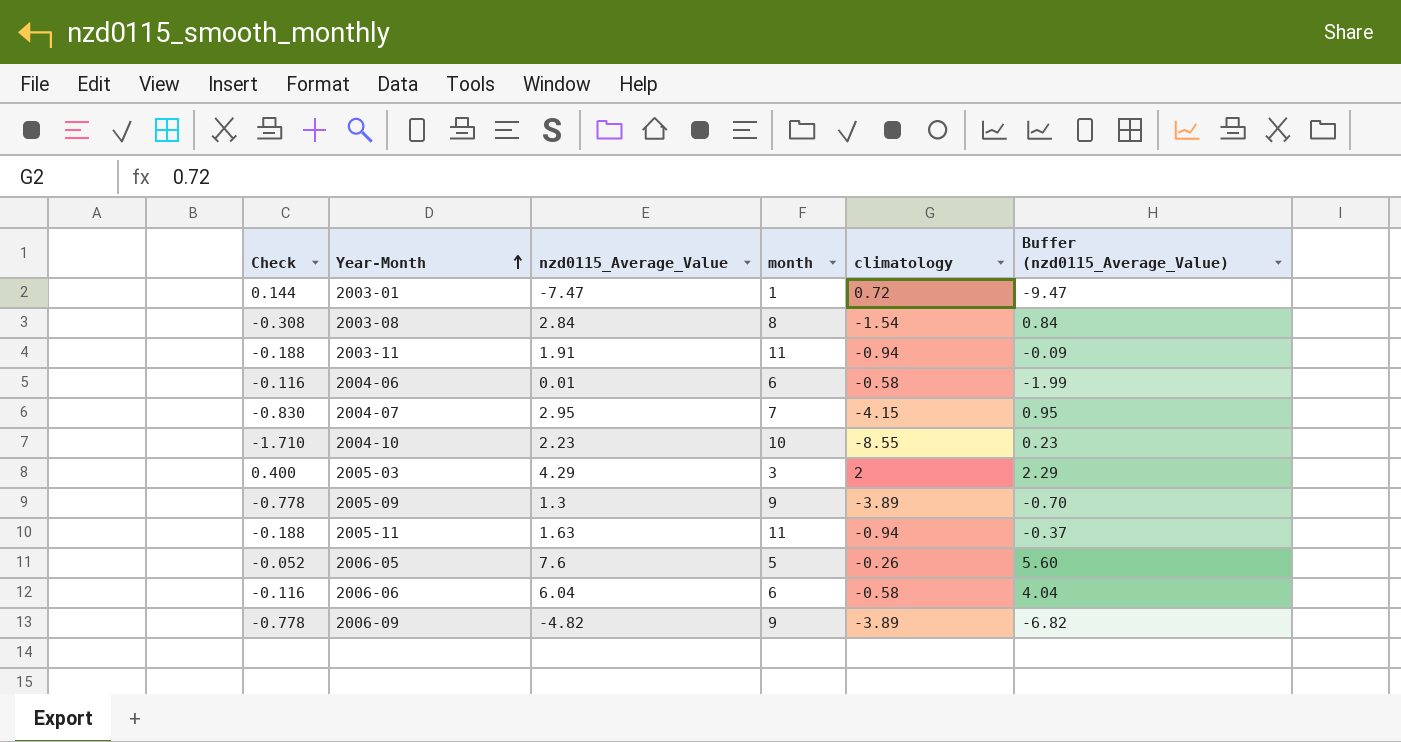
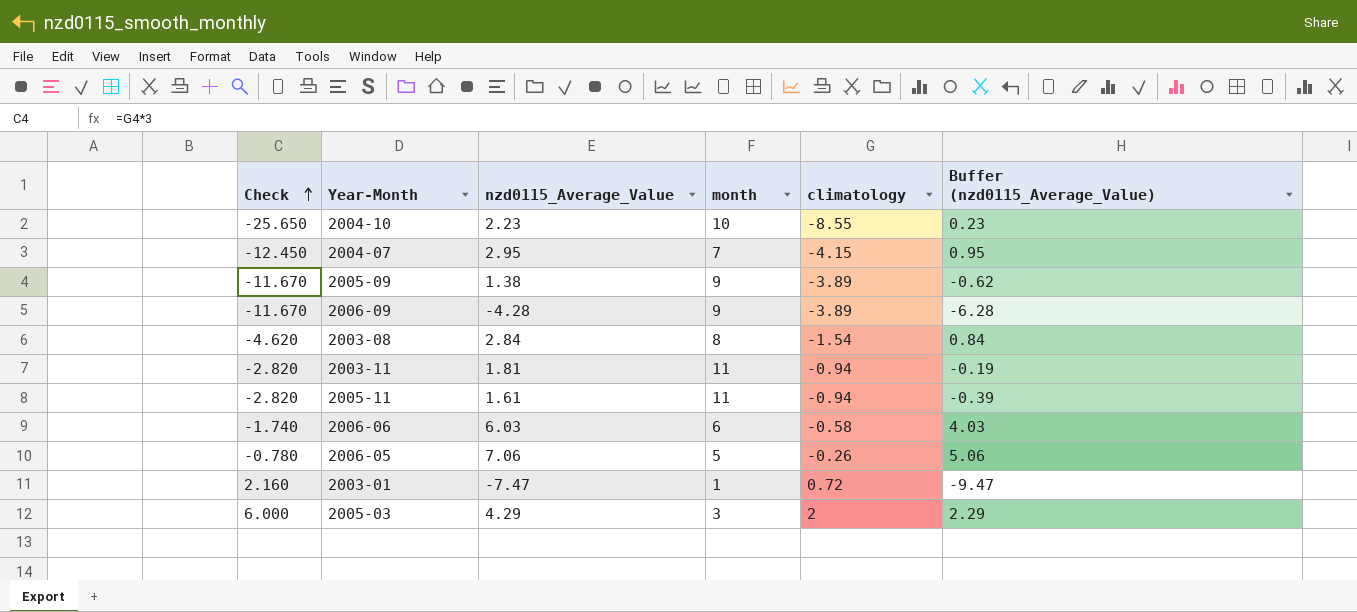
row order: Year-Month ascending -> Check ascending
column Check | formula: [climatology] * 0.2 -> [climatology] * 3
row 2004-06: -0.116 | 0.01 | 6 | -0.58 | -1.99 -> none
2005-09 | nzd0115_Average_Value: 1.3 -> 1.38
2005-09 | Buffer (nzd0115_Average_Value): -0.70 -> -0.62
2006-09 | nzd0115_Average_Value: -4.82 -> -4.28
2006-09 | Buffer (nzd0115_Average_Value): -6.82 -> -6.28
2003-11 | nzd0115_Average_Value: 1.91 -> 1.81
2003-11 | Buffer (nzd0115_Average_Value): -0.09 -> -0.19
2005-11 | nzd0115_Average_Value: 1.63 -> 1.61
2005-11 | Buffer (nzd0115_Average_Value): -0.37 -> -0.39
2006-06 | nzd0115_Average_Value: 6.04 -> 6.03
2006-06 | Buffer (nzd0115_Average_Value): 4.04 -> 4.03
2006-05 | nzd0115_Average_Value: 7.6 -> 7.06
2006-05 | Buffer (nzd0115_Average_Value): 5.60 -> 5.06

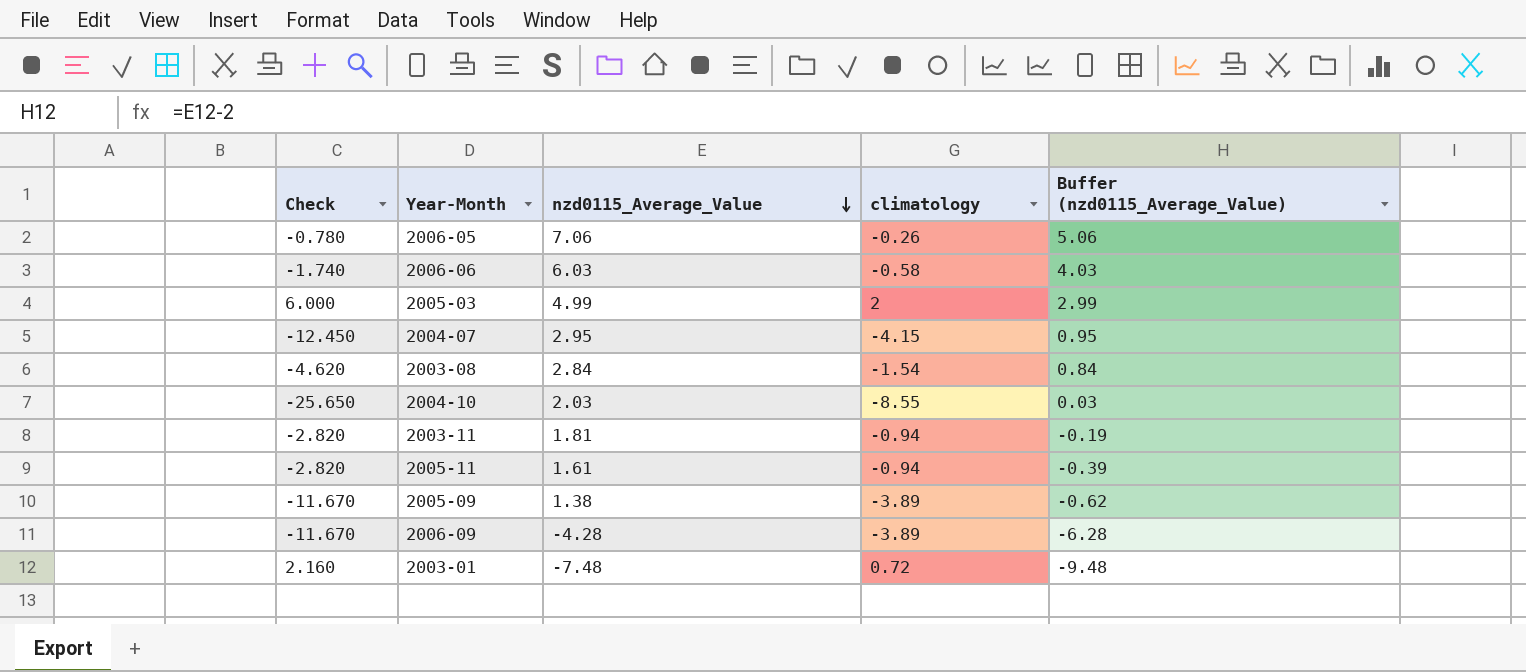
row order: Check ascending -> nzd0115_Average_Value descending
column month | position: 4 -> none
2005-03 | nzd0115_Average_Value: 4.29 -> 4.99
2005-03 | Buffer (nzd0115_Average_Value): 2.29 -> 2.99
2004-10 | nzd0115_Average_Value: 2.23 -> 2.03
2004-10 | Buffer (nzd0115_Average_Value): 0.23 -> 0.03
2003-01 | nzd0115_Average_Value: -7.47 -> -7.48
2003-01 | Buffer (nzd0115_Average_Value): -9.47 -> -9.48

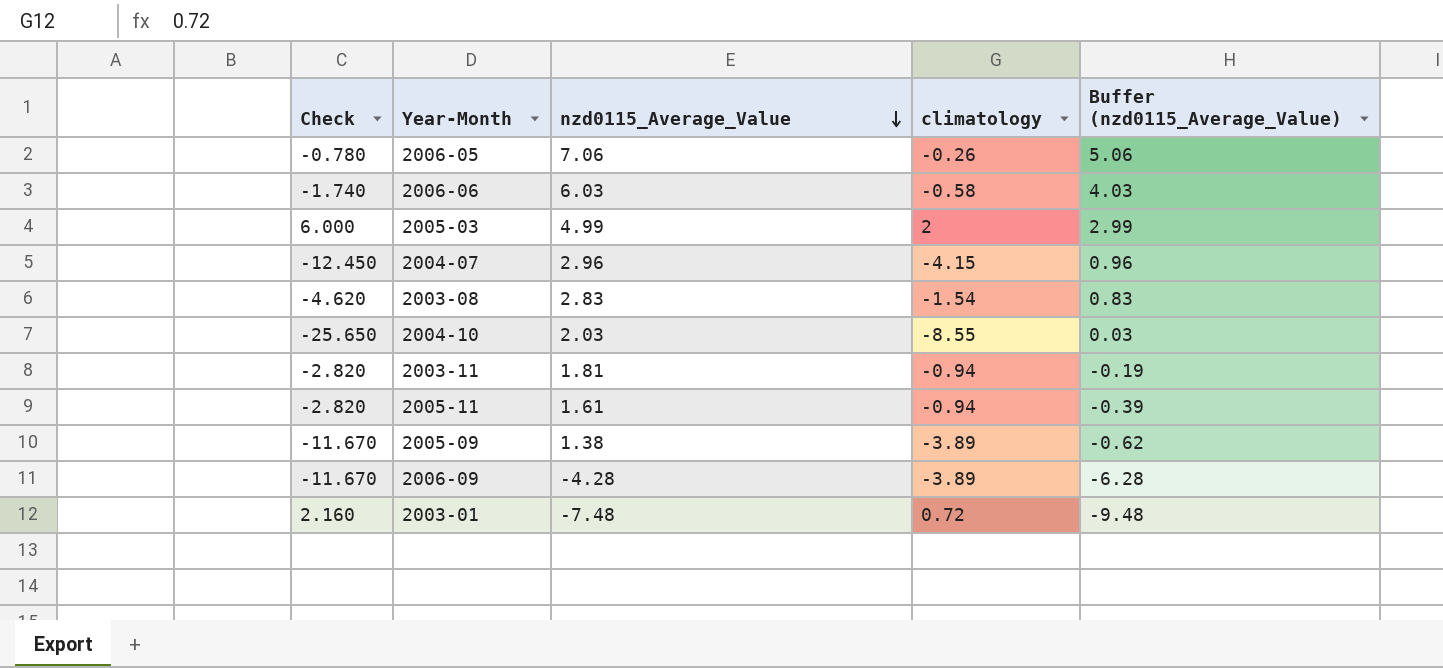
2004-07 | nzd0115_Average_Value: 2.95 -> 2.96
2004-07 | Buffer (nzd0115_Average_Value): 0.95 -> 0.96
2003-08 | nzd0115_Average_Value: 2.84 -> 2.83
2003-08 | Buffer (nzd0115_Average_Value): 0.84 -> 0.83

